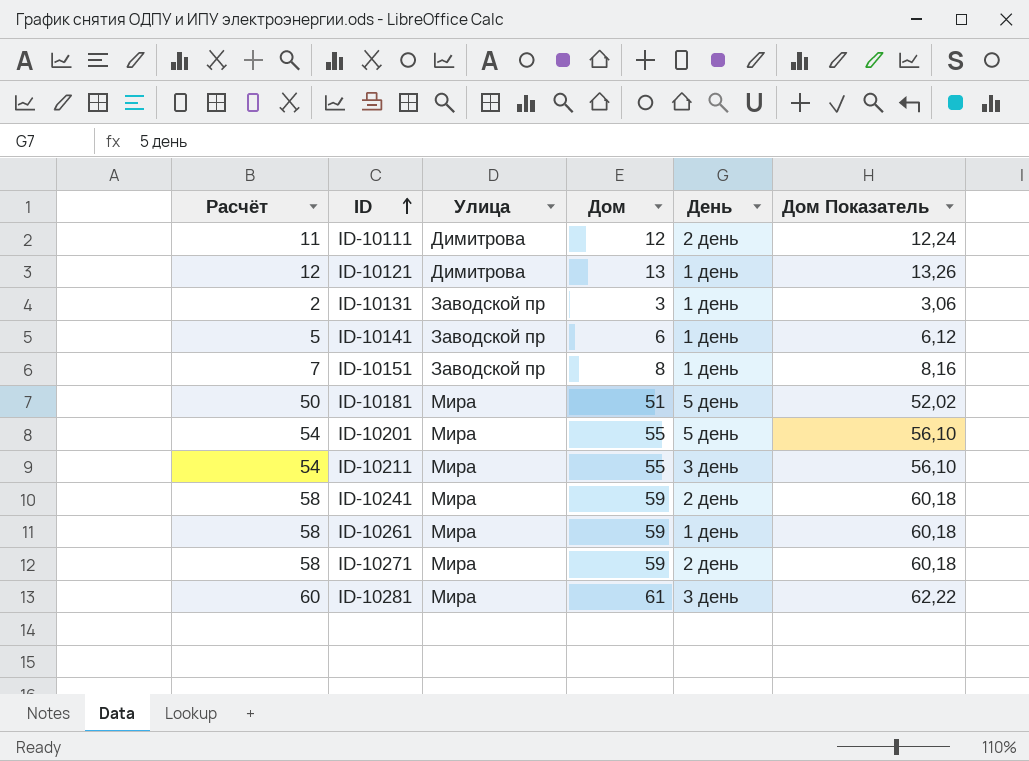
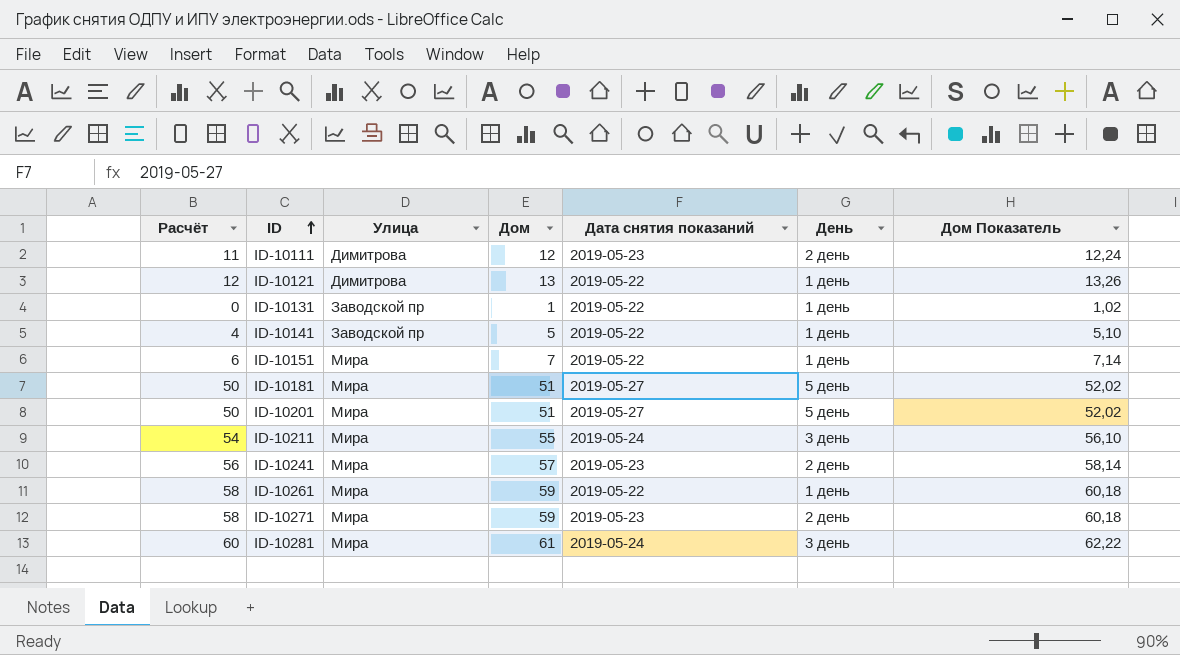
column Дата снятия показаний | position: none -> 5
ID-10131 | Расчёт: 2 -> 0
ID-10131 | Дом: 3 -> 1
ID-10131 | Дом Показатель: 3,06 -> 1,02
ID-10141 | Расчёт: 5 -> 4
ID-10141 | Дом: 6 -> 5
ID-10141 | Дом Показатель: 6,12 -> 5,10
ID-10151 | Расчёт: 7 -> 6
ID-10151 | Улица: Заводской пр -> Мира
ID-10151 | Дом: 8 -> 7
ID-10151 | Дом Показатель: 8,16 -> 7,14
ID-10201 | Расчёт: 54 -> 50
ID-10201 | Дом: 55 -> 51
ID-10201 | Дом Показатель: 56,10 -> 52,02
ID-10241 | Расчёт: 58 -> 56
ID-10241 | Дом: 59 -> 57
ID-10241 | Дом Показатель: 60,18 -> 58,14

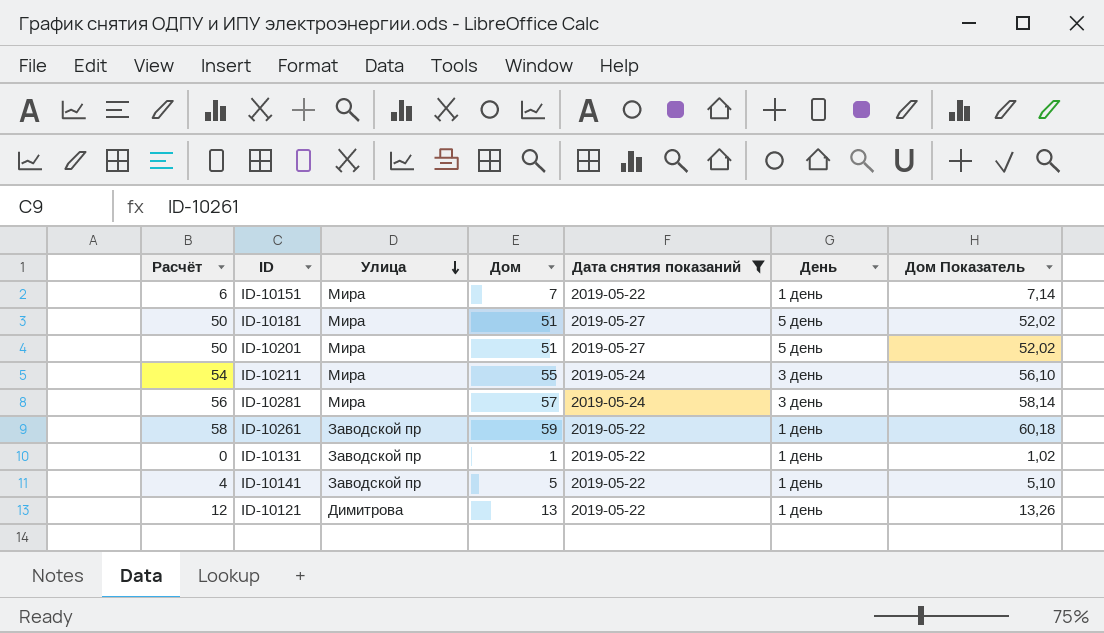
filter: none -> Дата снятия показаний != 2019-05-23
row order: ID ascending -> Улица descending
ID-10281 | Расчёт: 60 -> 56
ID-10281 | Дом: 61 -> 57
ID-10281 | Дом Показатель: 62,22 -> 58,14
ID-10261 | Улица: Мира -> Заводской пр

